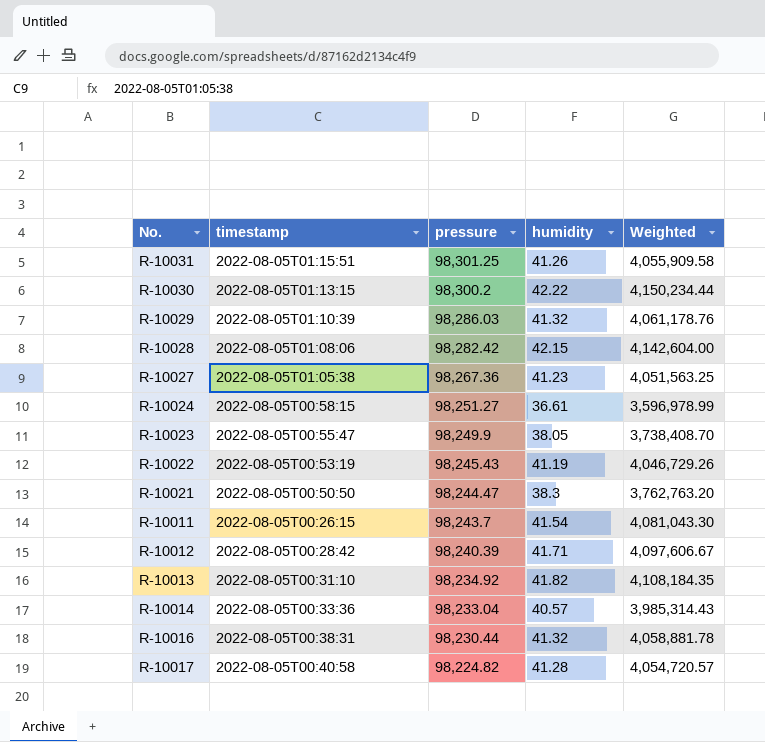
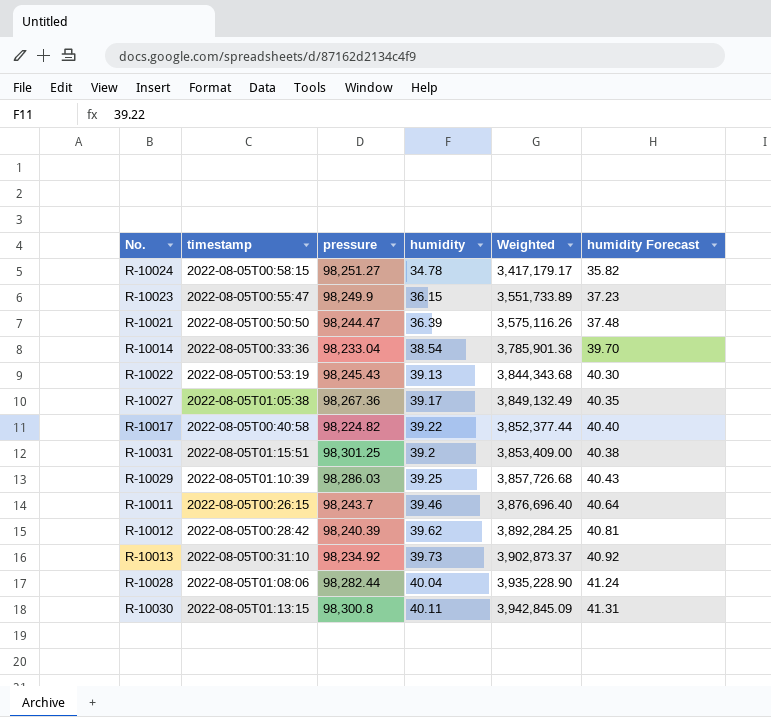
row order: pressure descending -> Weighted ascending
column humidity Forecast | formula: none -> [humidity] * 1.03
row R-10016: 2022-08-05T00:38:31 | 98,230.44 | 41.32 | 4,058,881.78 -> none
R-10024 | humidity: 36.61 -> 34.78
R-10024 | Weighted: 3,596,978.99 -> 3,417,179.17
R-10023 | humidity: 38.05 -> 36.15
R-10023 | Weighted: 3,738,408.70 -> 3,551,733.89
R-10021 | humidity: 38.3 -> 36.39
R-10021 | Weighted: 3,762,763.20 -> 3,575,116.26
R-10014 | humidity: 40.57 -> 38.54
R-10014 | Weighted: 3,985,314.43 -> 3,785,901.36
R-10022 | humidity: 41.19 -> 39.13
R-10022 | Weighted: 4,046,729.26 -> 3,844,343.68
R-10027 | humidity: 41.23 -> 39.17
R-10027 | Weighted: 4,051,563.25 -> 3,849,132.49
R-10017 | humidity: 41.28 -> 39.22
R-10017 | Weighted: 4,054,720.57 -> 3,852,377.44
R-10031 | humidity: 41.26 -> 39.2
R-10031 | Weighted: 4,055,909.58 -> 3,853,409.00
R-10029 | humidity: 41.32 -> 39.25
R-10029 | Weighted: 4,061,178.76 -> 3,857,726.68
R-10011 | humidity: 41.54 -> 39.46
R-10011 | Weighted: 4,081,043.30 -> 3,876,696.40
R-10012 | humidity: 41.71 -> 39.62
R-10012 | Weighted: 4,097,606.67 -> 3,892,284.25
R-10013 | humidity: 41.82 -> 39.73
R-10013 | Weighted: 4,108,184.35 -> 3,902,873.37
R-10028 | pressure: 98,282.42 -> 98,282.44
R-10028 | humidity: 42.15 -> 40.04
R-10028 | Weighted: 4,142,604.00 -> 3,935,228.90
R-10030 | pressure: 98,300.2 -> 98,300.8
R-10030 | humidity: 42.22 -> 40.11
R-10030 | Weighted: 4,150,234.44 -> 3,942,845.09

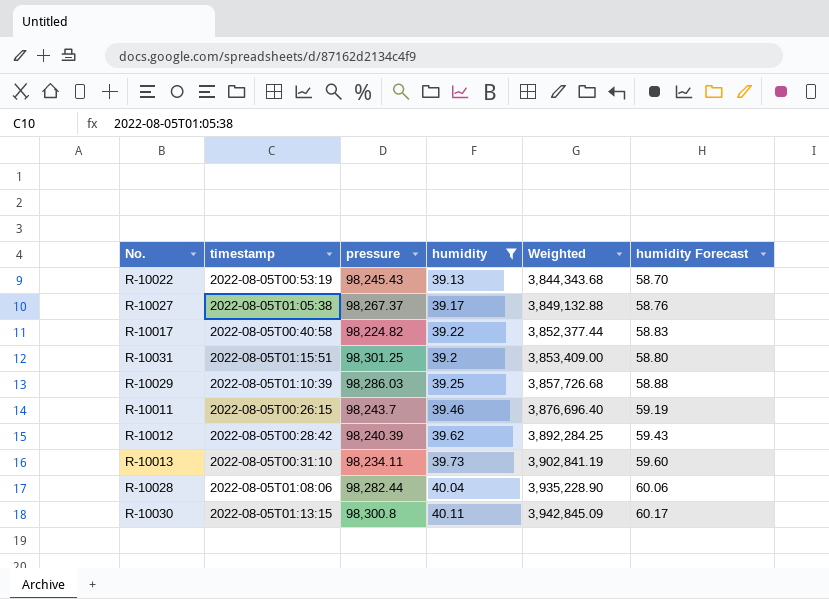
filter: none -> humidity >= 39.13
column humidity Forecast | formula: [humidity] * 1.03 -> [humidity] * 1.5
R-10027 | pressure: 98,267.36 -> 98,267.37
R-10027 | Weighted: 3,849,132.49 -> 3,849,132.88
R-10013 | pressure: 98,234.92 -> 98,234.11
R-10013 | Weighted: 3,902,873.37 -> 3,902,841.19

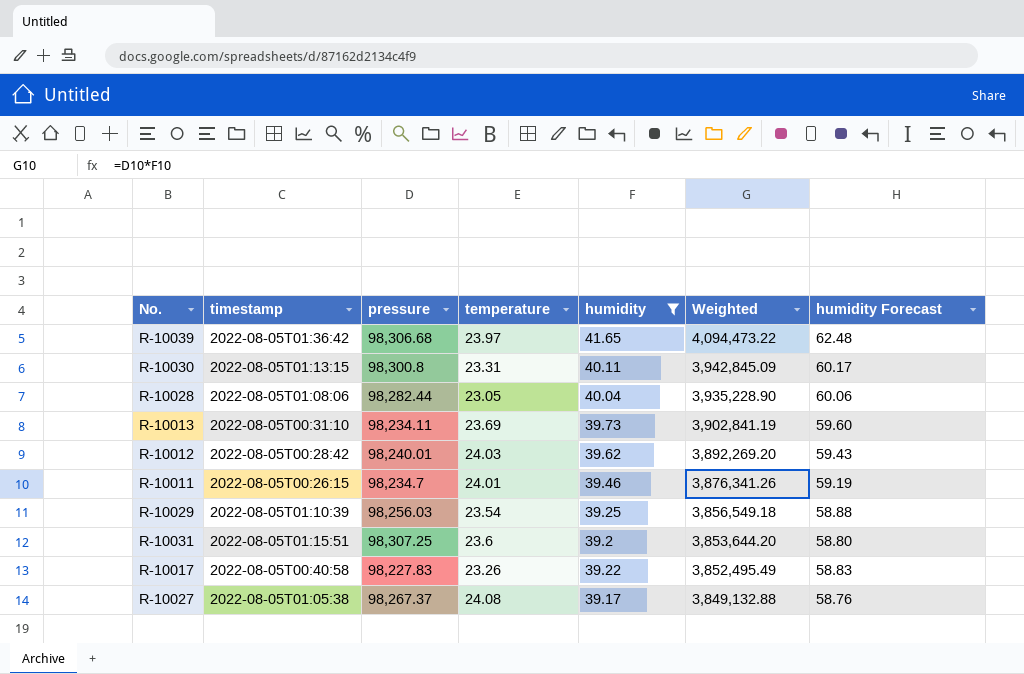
row order: Weighted ascending -> Weighted descending
column temperature | position: none -> 4
row R-10022: 2022-08-05T00:53:19 | 98,245.43 | 39.13 | 3,844,343.68 | 58.70 -> none
row R-10039: none -> 2022-08-05T01:36:42 | 98,306.68 | 23.97 | 41.65 | 4,094,473.22 | 62.48
R-10012 | pressure: 98,240.39 -> 98,240.01
R-10012 | Weighted: 3,892,284.25 -> 3,892,269.20
R-10011 | pressure: 98,243.7 -> 98,234.7
R-10011 | Weighted: 3,876,696.40 -> 3,876,341.26
R-10029 | pressure: 98,286.03 -> 98,256.03
R-10029 | Weighted: 3,857,726.68 -> 3,856,549.18
R-10031 | pressure: 98,301.25 -> 98,307.25
R-10031 | Weighted: 3,853,409.00 -> 3,853,644.20
R-10017 | pressure: 98,224.82 -> 98,227.83
R-10017 | Weighted: 3,852,377.44 -> 3,852,495.49

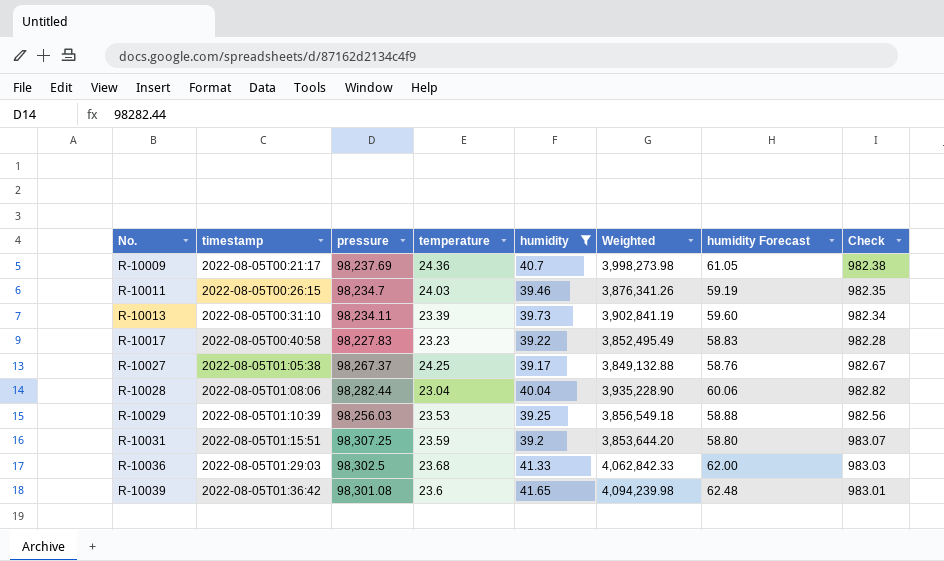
row order: Weighted descending -> No. ascending
column Check | formula: none -> [pressure] * 0.01
row R-10030: 2022-08-05T01:13:15 | 98,300.8 | 23.31 | 40.11 | 3,942,845.09 | 60.17 -> none
row R-10012: 2022-08-05T00:28:42 | 98,240.01 | 24.03 | 39.62 | 3,892,269.20 | 59.43 -> none
row R-10009: none -> 2022-08-05T00:21:17 | 98,237.69 | 24.36 | 40.7 | 3,998,273.98 | 61.05 | 982.38
R-10011 | temperature: 24.01 -> 24.03
R-10013 | temperature: 23.69 -> 23.39
R-10017 | temperature: 23.26 -> 23.23
R-10027 | temperature: 24.08 -> 24.25
R-10028 | temperature: 23.05 -> 23.04
R-10029 | temperature: 23.54 -> 23.53
R-10031 | temperature: 23.6 -> 23.59
row R-10036: none -> 2022-08-05T01:29:03 | 98,302.5 | 23.68 | 41.33 | 4,062,842.33 | 62.00 | 983.03
R-10039 | pressure: 98,306.68 -> 98,301.08
R-10039 | temperature: 23.97 -> 23.6
R-10039 | Weighted: 4,094,473.22 -> 4,094,239.98

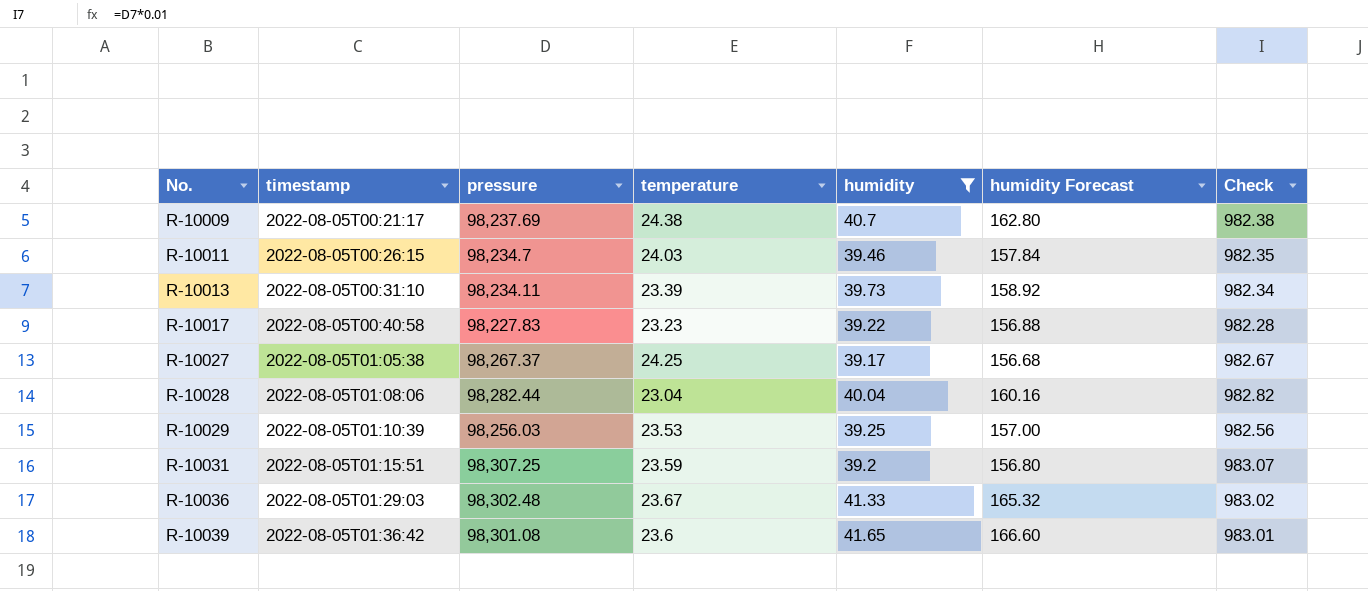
column Weighted | formula: [pressure] * [humidity] -> none
column humidity Forecast | formula: [humidity] * 1.5 -> [humidity] * 4
R-10009 | temperature: 24.36 -> 24.38
R-10036 | pressure: 98,302.5 -> 98,302.48
R-10036 | temperature: 23.68 -> 23.67
R-10036 | Check: 983.03 -> 983.02

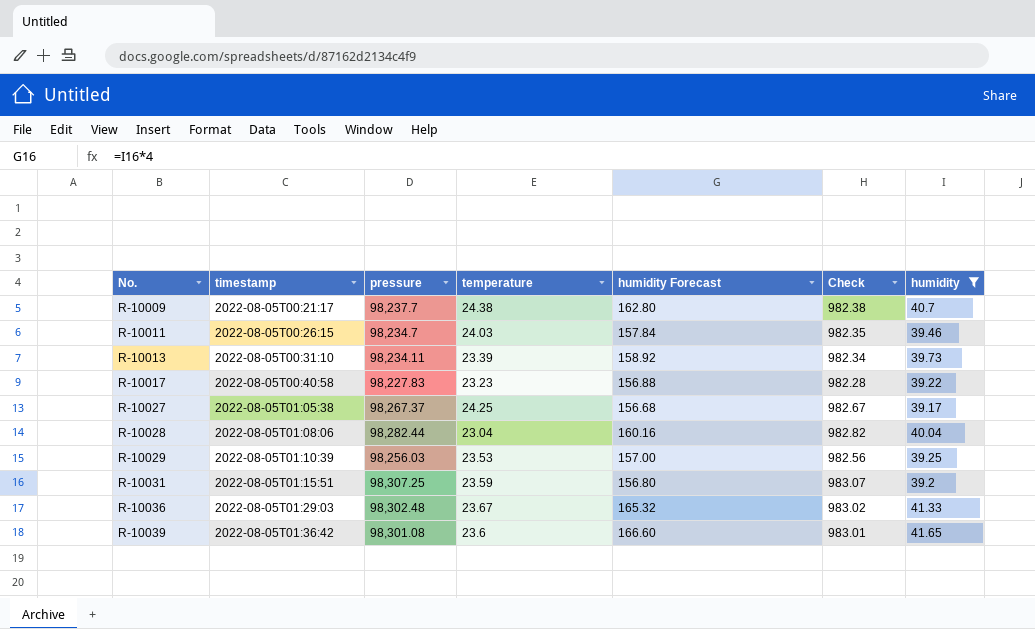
column humidity | position: 5 -> 7
R-10009 | pressure: 98,237.69 -> 98,237.7

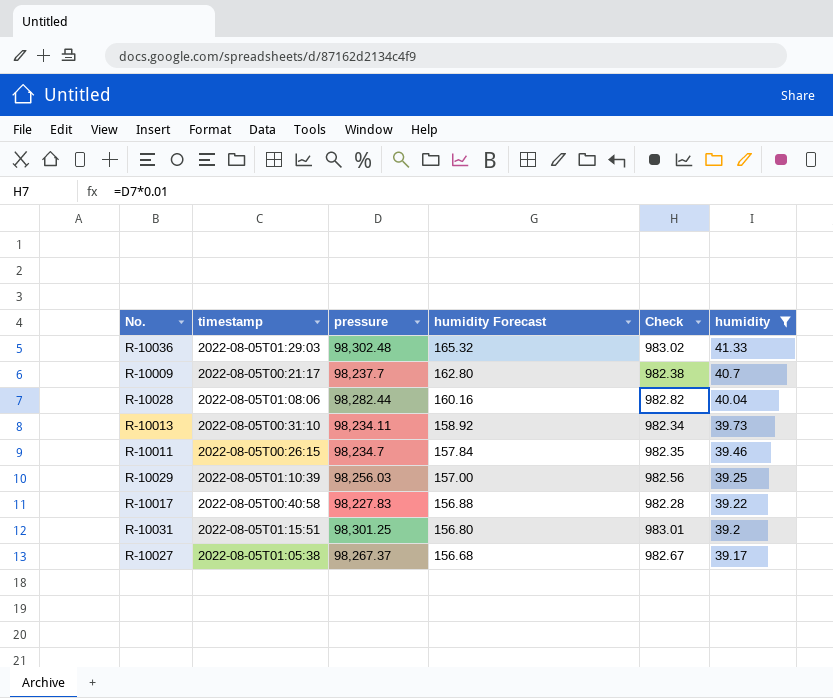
row order: No. ascending -> humidity Forecast descending
column temperature | position: 4 -> none
row R-10039: 2022-08-05T01:36:42 | 98,301.08 | 23.6 | 166.60 | 983.01 | 41.65 -> none
R-10031 | pressure: 98,307.25 -> 98,301.25
R-10031 | Check: 983.07 -> 983.01

